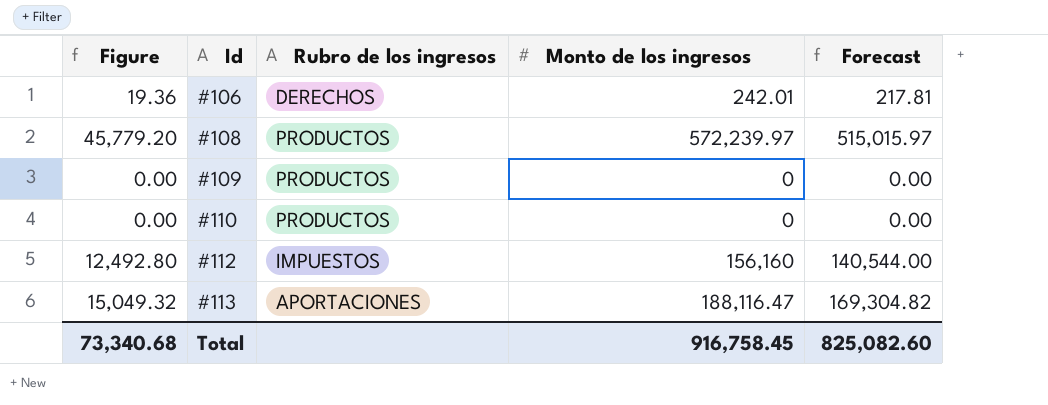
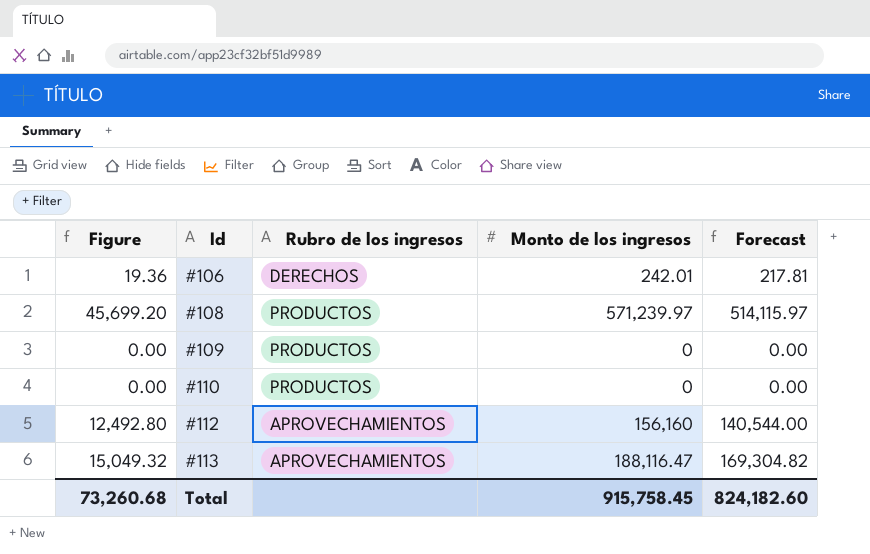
#108 | Figure: 45,779.20 -> 45,699.20
#108 | Monto de los ingresos: 572,239.97 -> 571,239.97
#108 | Forecast: 515,015.97 -> 514,115.97
#112 | Rubro de los ingresos: IMPUESTOS -> APROVECHAMIENTOS
#113 | Rubro de los ingresos: APORTACIONES -> APROVECHAMIENTOS
Total | Figure: 73,340.68 -> 73,260.68
Total | Monto de los ingresos: 916,758.45 -> 915,758.45
Total | Forecast: 825,082.60 -> 824,182.60

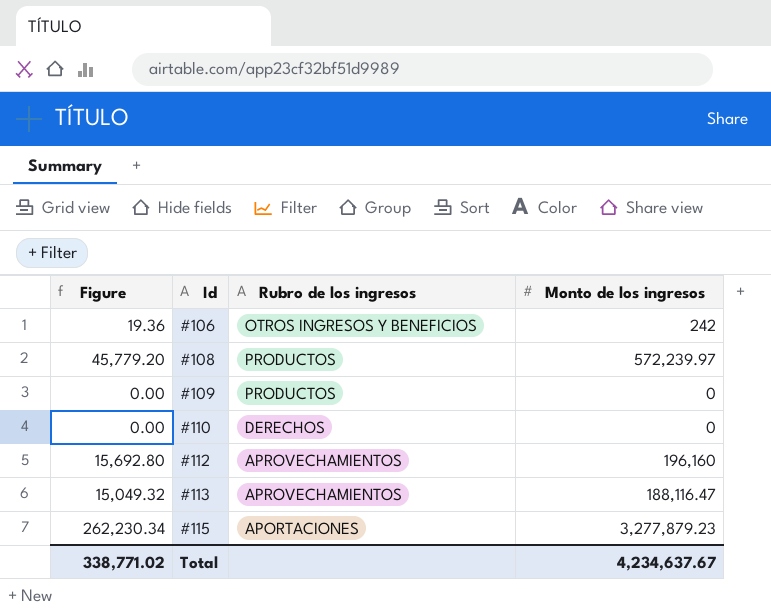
column Forecast | formula: [Monto de los ingresos] * 0.9 -> none
#106 | Rubro de los ingresos: DERECHOS -> OTROS INGRESOS Y BENEFICIOS
#106 | Monto de los ingresos: 242.01 -> 242
#108 | Figure: 45,699.20 -> 45,779.20
#108 | Monto de los ingresos: 571,239.97 -> 572,239.97
#110 | Rubro de los ingresos: PRODUCTOS -> DERECHOS
#112 | Figure: 12,492.80 -> 15,692.80
#112 | Monto de los ingresos: 156,160 -> 196,160
row #115: none -> 262,230.34 | APORTACIONES | 3,277,879.23
Total | Figure: 73,260.68 -> 338,771.02
Total | Monto de los ingresos: 915,758.45 -> 4,234,637.67

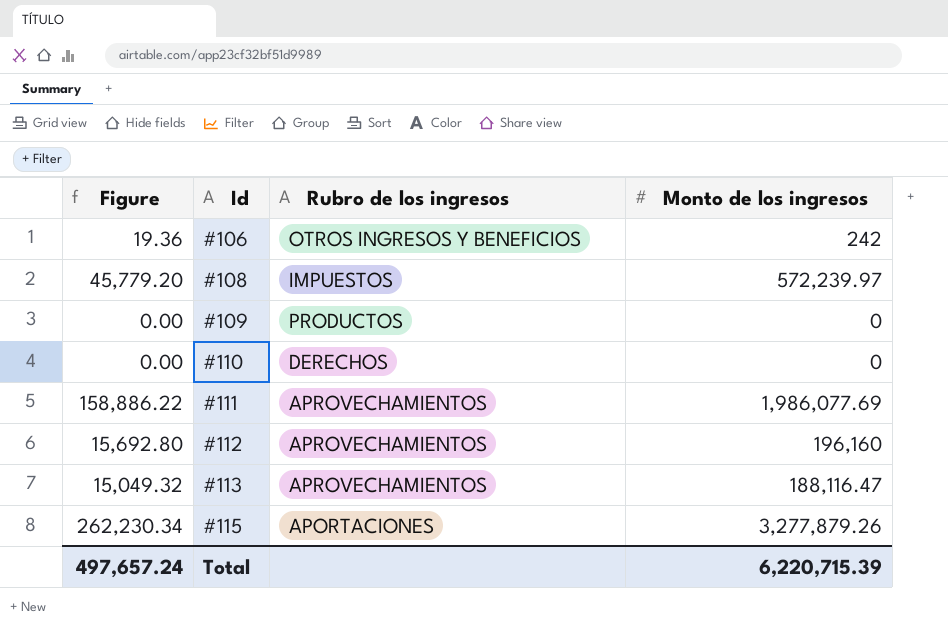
#108 | Rubro de los ingresos: PRODUCTOS -> IMPUESTOS
row #111: none -> 158,886.22 | APROVECHAMIENTOS | 1,986,077.69
#115 | Monto de los ingresos: 3,277,879.23 -> 3,277,879.26
Total | Figure: 338,771.02 -> 497,657.24
Total | Monto de los ingresos: 4,234,637.67 -> 6,220,715.39

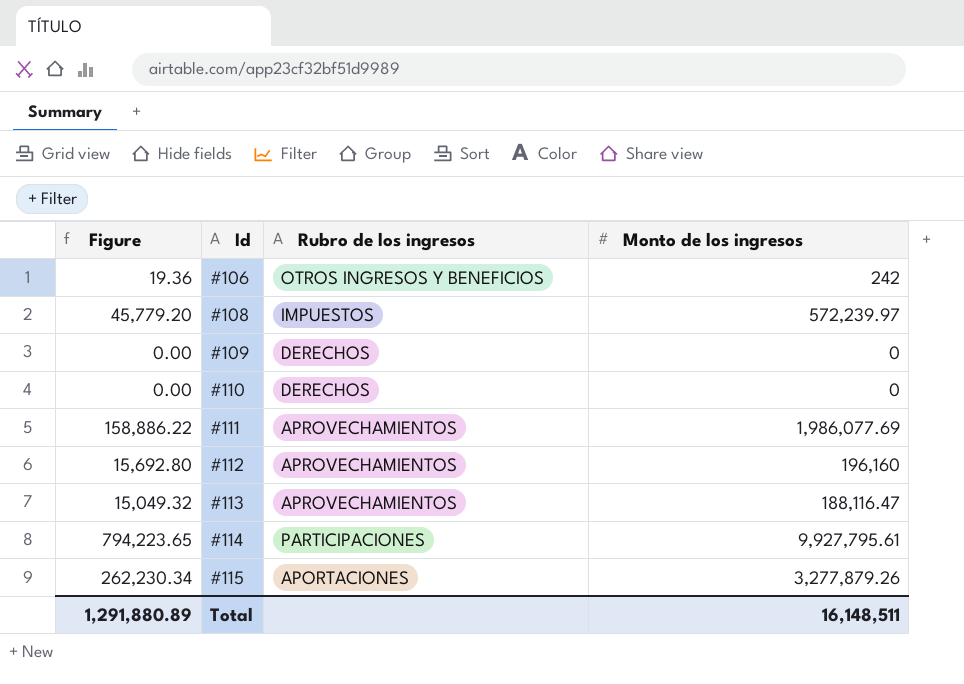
#109 | Rubro de los ingresos: PRODUCTOS -> DERECHOS
row #114: none -> 794,223.65 | PARTICIPACIONES | 9,927,795.61
Total | Figure: 497,657.24 -> 1,291,880.89
Total | Monto de los ingresos: 6,220,715.39 -> 16,148,511

